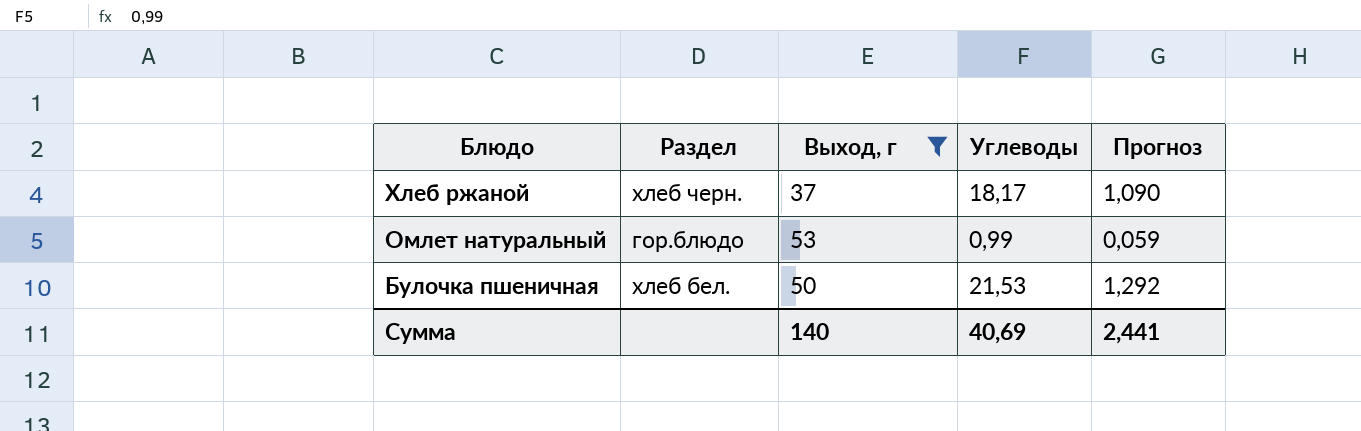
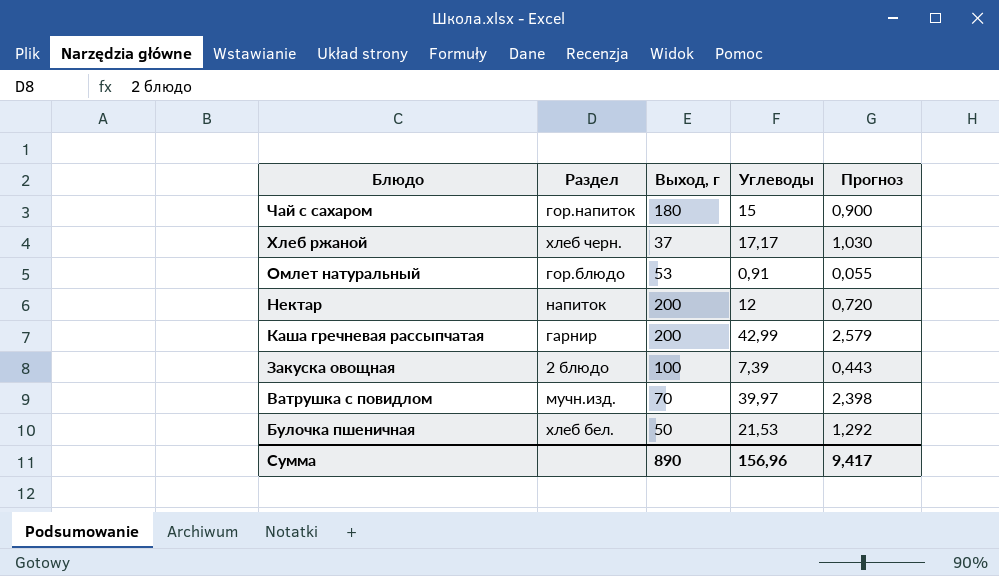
filter: Выход, г <= 53 -> none
Хлеб ржаной | Углеводы: 18,17 -> 17,17
Хлеб ржаной | Прогноз: 1,090 -> 1,030
Омлет натуральный | Углеводы: 0,99 -> 0,91
Омлет натуральный | Прогноз: 0,059 -> 0,055
Сумма | Выход, г: 140 -> 890
Сумма | Углеводы: 40,69 -> 156,96
Сумма | Прогноз: 2,441 -> 9,417

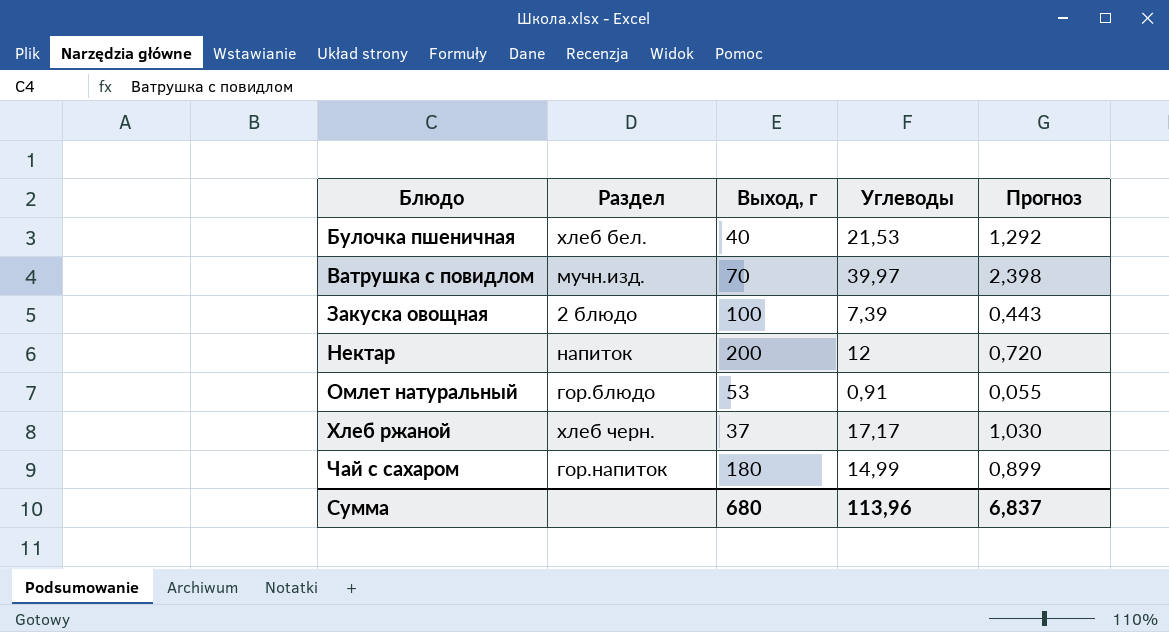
row order: Блюдо descending -> Блюдо ascending
row Каша гречневая рассыпчатая: гарнир | 200 | 42,99 | 2,579 -> none
Булочка пшеничная | Выход, г: 50 -> 40
Чай с сахаром | Углеводы: 15 -> 14,99
Чай с сахаром | Прогноз: 0,900 -> 0,899
Сумма | Выход, г: 890 -> 680
Сумма | Углеводы: 156,96 -> 113,96
Сумма | Прогноз: 9,417 -> 6,837

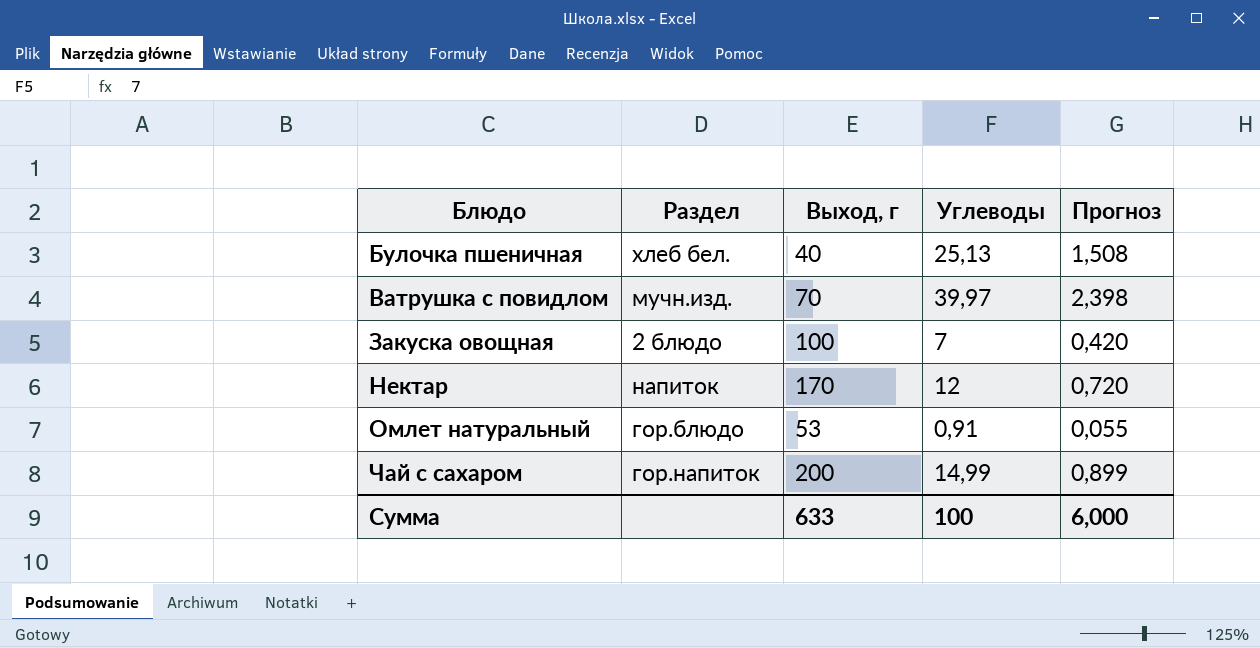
row Хлеб ржаной: хлеб черн. | 37 | 17,17 | 1,030 -> none
Булочка пшеничная | Углеводы: 21,53 -> 25,13
Булочка пшеничная | Прогноз: 1,292 -> 1,508
Закуска овощная | Углеводы: 7,39 -> 7
Закуска овощная | Прогноз: 0,443 -> 0,420
Нектар | Выход, г: 200 -> 170
Чай с сахаром | Выход, г: 180 -> 200
Сумма | Выход, г: 680 -> 633
Сумма | Углеводы: 113,96 -> 100
Сумма | Прогноз: 6,837 -> 6,000

